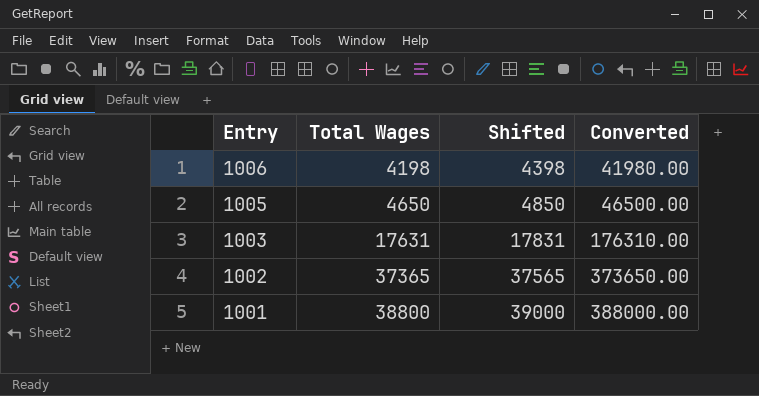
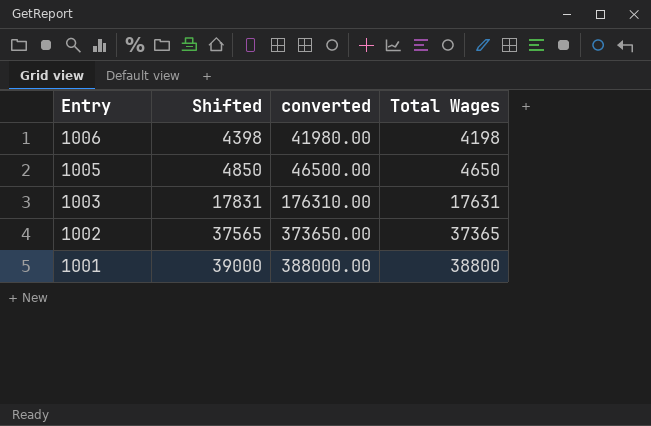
column name: Converted -> converted
column Total Wages | position: 2 -> 4

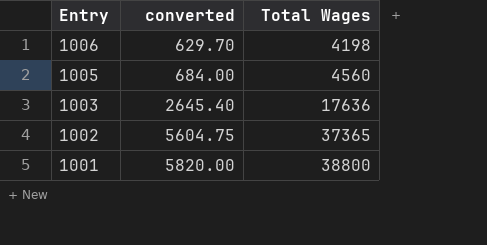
column Shifted | formula: [Total Wages] + 200 -> none
column converted | formula: [Total Wages] * 10 -> [Total Wages] * 0.15
1005 | Total Wages: 4650 -> 4560
1003 | Total Wages: 17631 -> 17636

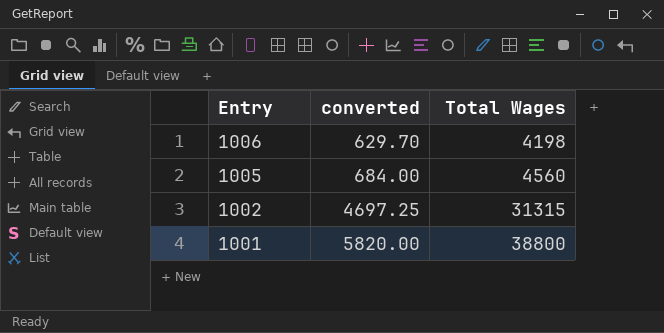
row 1003: 2645.40 | 17636 -> none
1002 | converted: 5604.75 -> 4697.25
1002 | Total Wages: 37365 -> 31315

